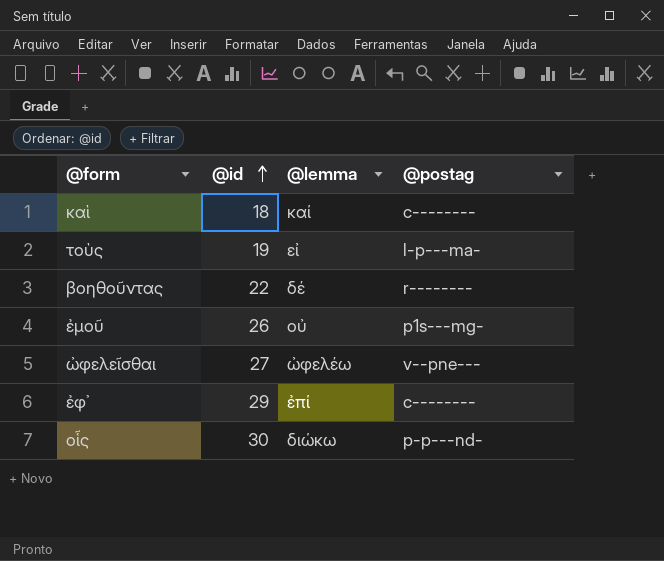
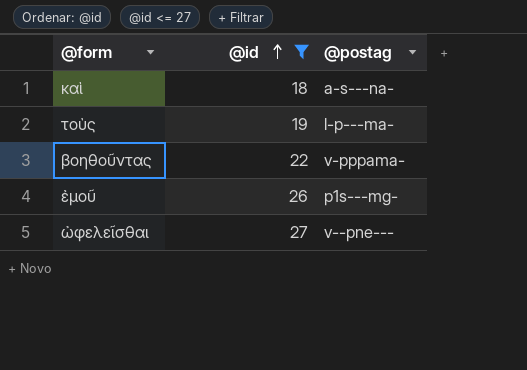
filter: none -> @id <= 27
column @lemma | position: 3 -> none
καὶ | @postag: c-------- -> a-s---na-
βοηθοῦντας | @postag: r-------- -> v-pppama-

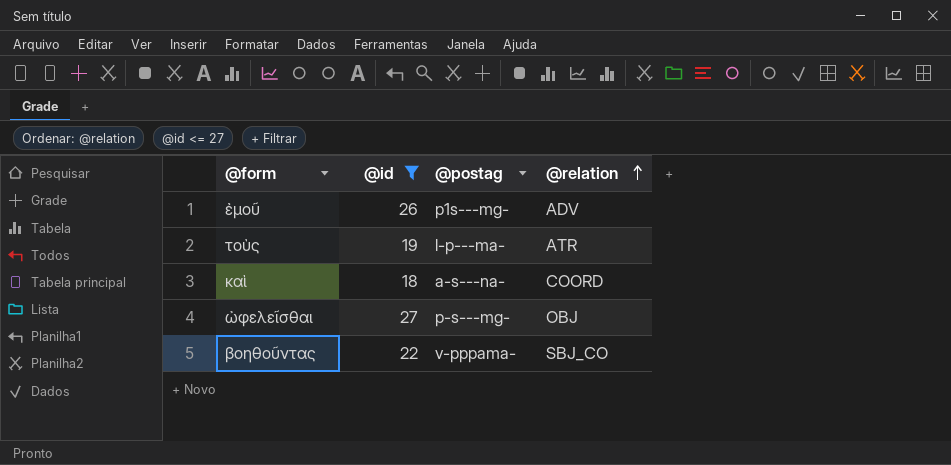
row order: @id ascending -> @relation ascending
column @relation | position: none -> 4
ὠφελεῖσθαι | @postag: v--pne--- -> p-s---mg-

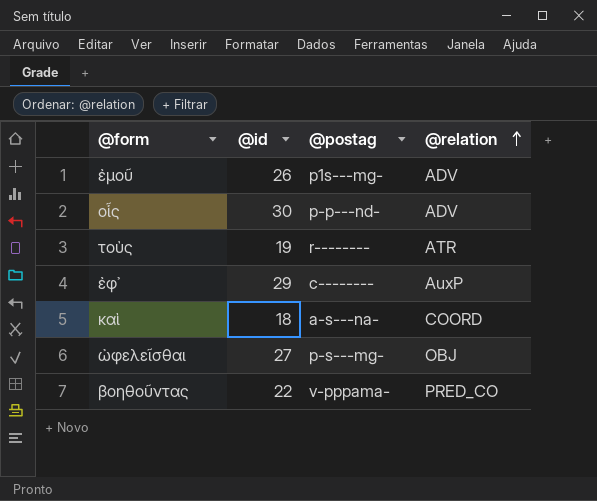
filter: @id <= 27 -> none
τοὺς | @postag: l-p---ma- -> r--------
βοηθοῦντας | @relation: SBJ_CO -> PRED_CO

